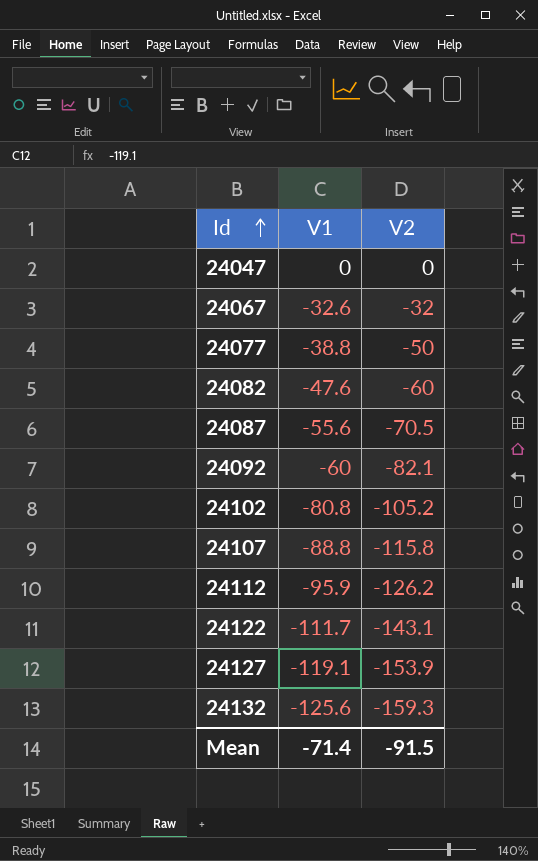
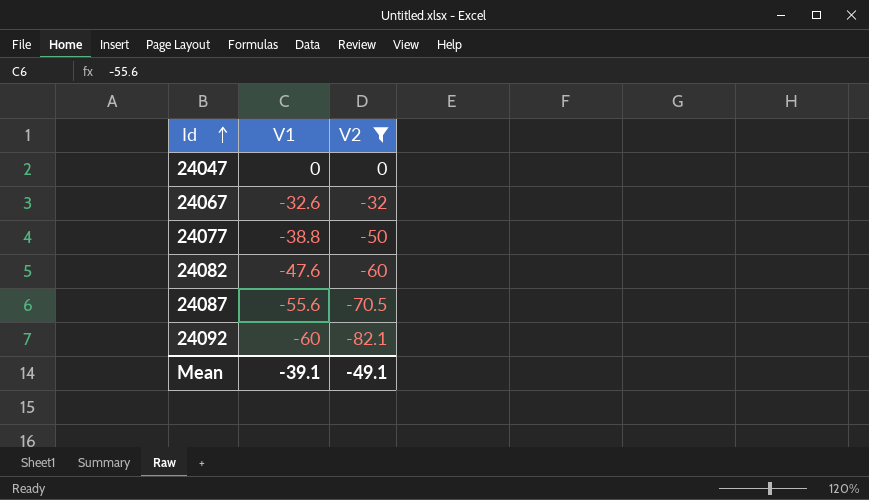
filter: none -> V2 >= -82.1
Mean | V1: -71.4 -> -39.1
Mean | V2: -91.5 -> -49.1

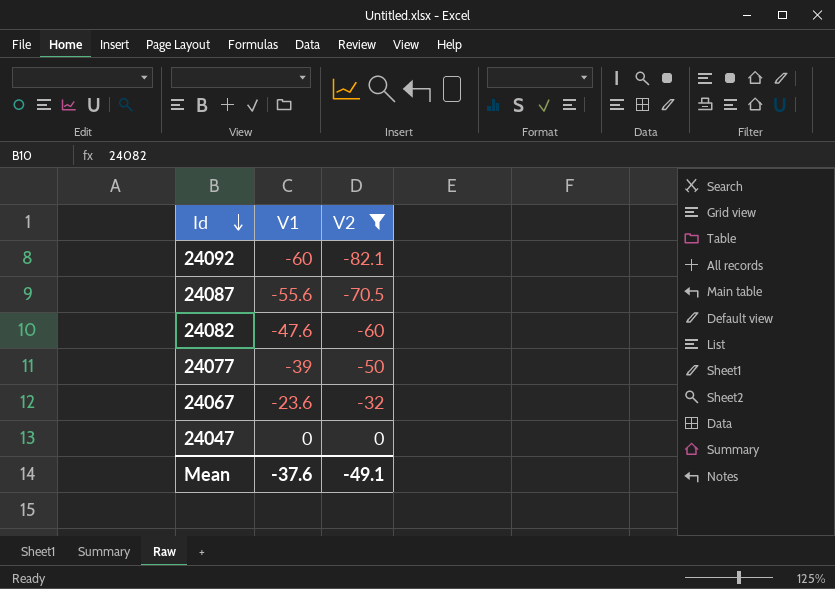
row order: Id ascending -> Id descending
24077 | V1: -38.8 -> -39
24067 | V1: -32.6 -> -23.6
Mean | V1: -39.1 -> -37.6

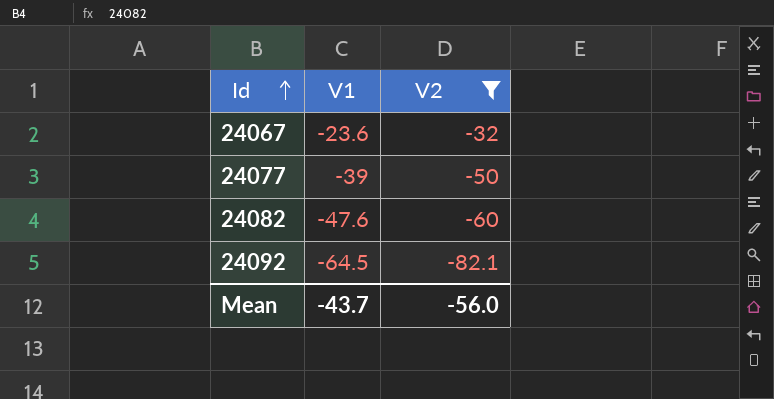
row order: Id descending -> Id ascending
row 24087: -55.6 | -70.5 -> none
row 24047: 0 | 0 -> none
24092 | V1: -60 -> -64.5
Mean | V1: -37.6 -> -43.7
Mean | V2: -49.1 -> -56.0

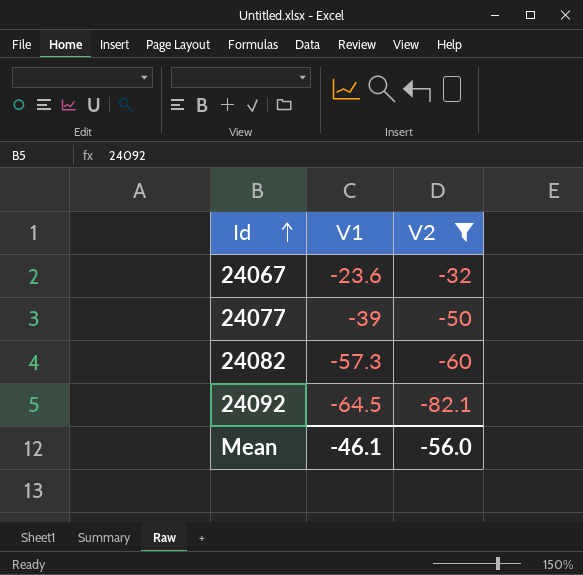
24082 | V1: -47.6 -> -57.3
Mean | V1: -43.7 -> -46.1

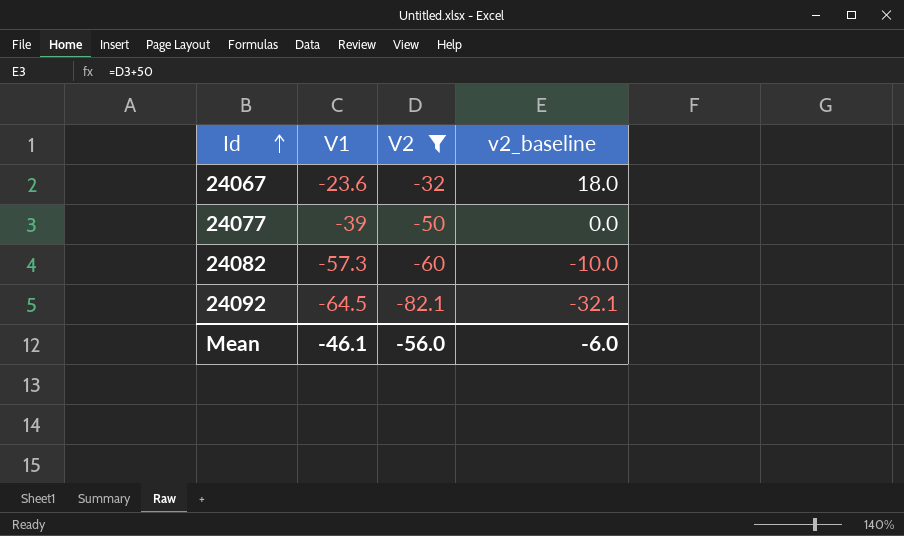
column v2_baseline | formula: none -> [V2] + 50

